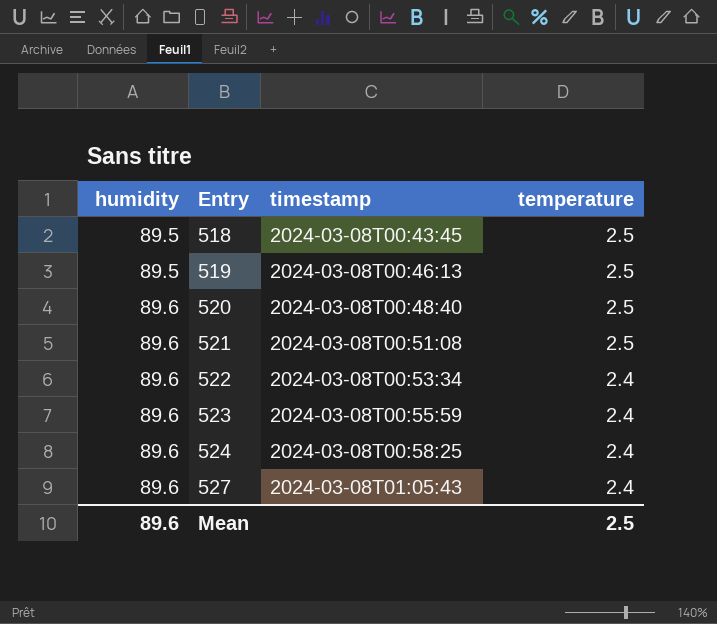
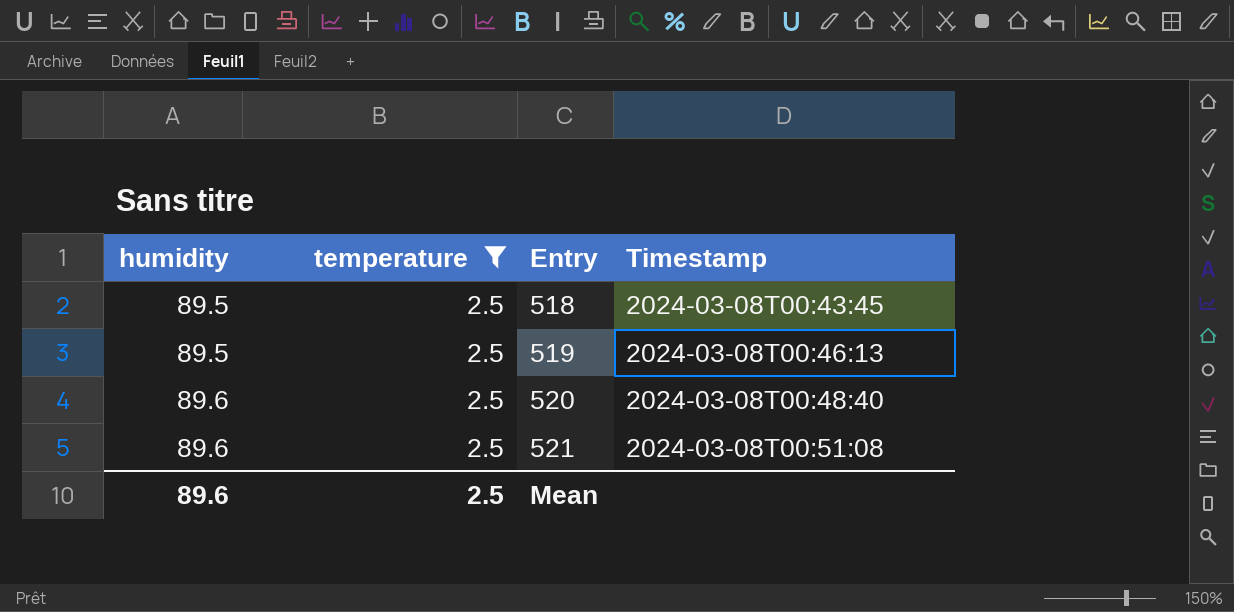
filter: none -> temperature = 2.5
column temperature | position: 4 -> 2
column name: timestamp -> Timestamp

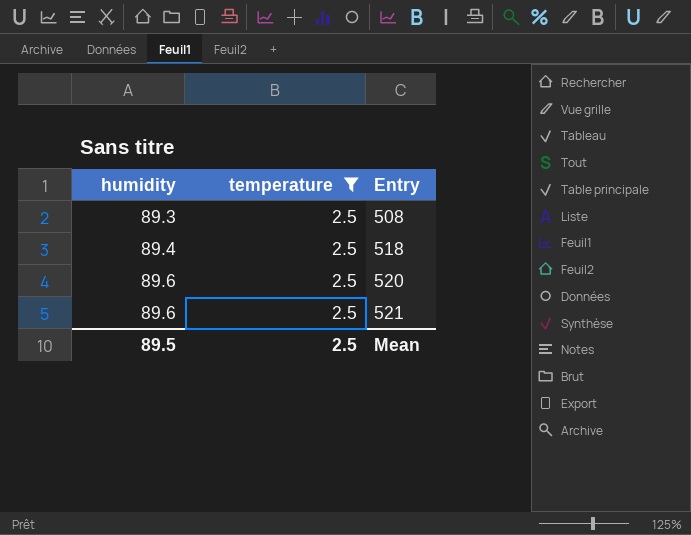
column Timestamp | position: 4 -> none
row 519: 89.5 | 2.5 | 2024-03-08T00:46:13 -> none
row 508: none -> 89.3 | 2.5
518 | humidity: 89.5 -> 89.4
Mean | humidity: 89.6 -> 89.5

